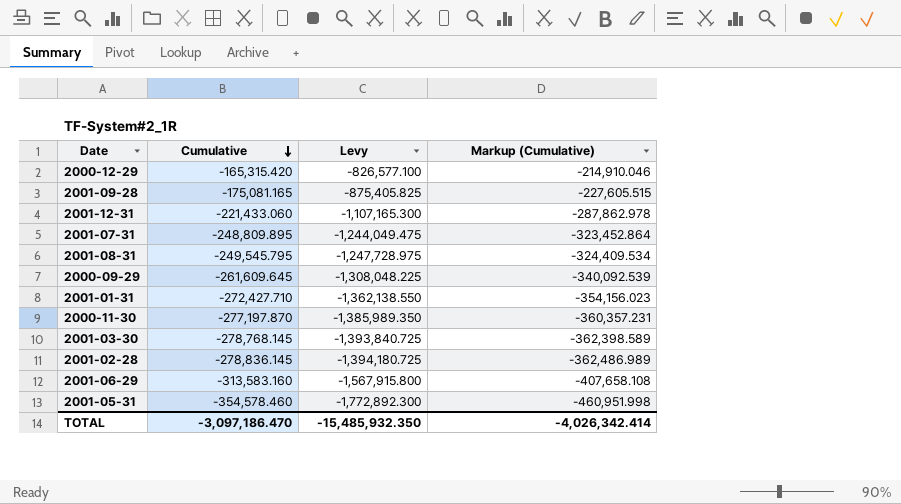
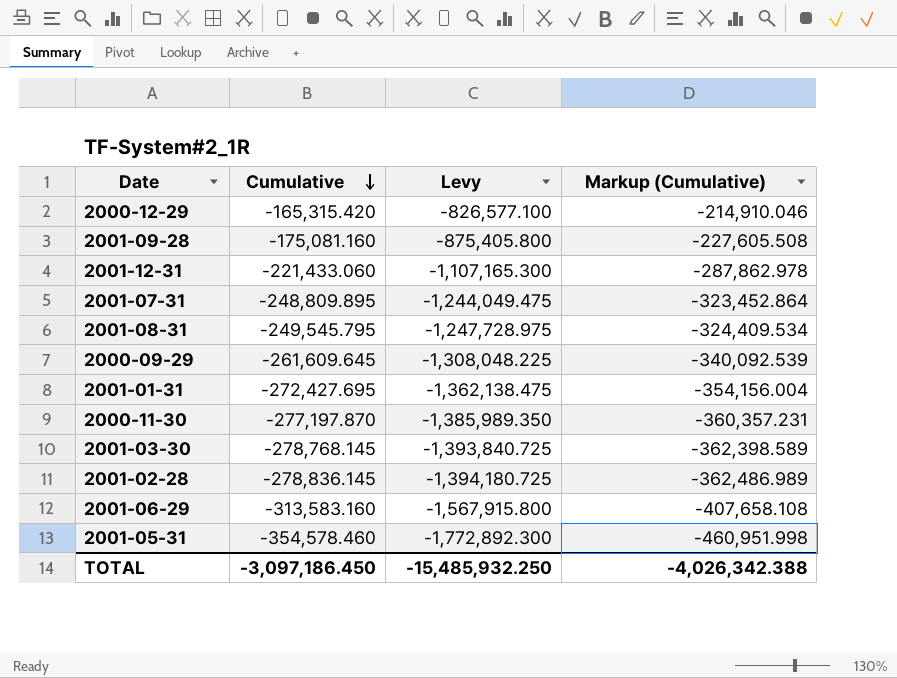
2001-09-28 | Cumulative: -175,081.165 -> -175,081.160
2001-09-28 | Levy: -875,405.825 -> -875,405.800
2001-09-28 | Markup (Cumulative): -227,605.515 -> -227,605.508
2001-01-31 | Cumulative: -272,427.710 -> -272,427.695
2001-01-31 | Levy: -1,362,138.550 -> -1,362,138.475
2001-01-31 | Markup (Cumulative): -354,156.023 -> -354,156.004
TOTAL | Cumulative: -3,097,186.470 -> -3,097,186.450
TOTAL | Levy: -15,485,932.350 -> -15,485,932.250
TOTAL | Markup (Cumulative): -4,026,342.414 -> -4,026,342.388

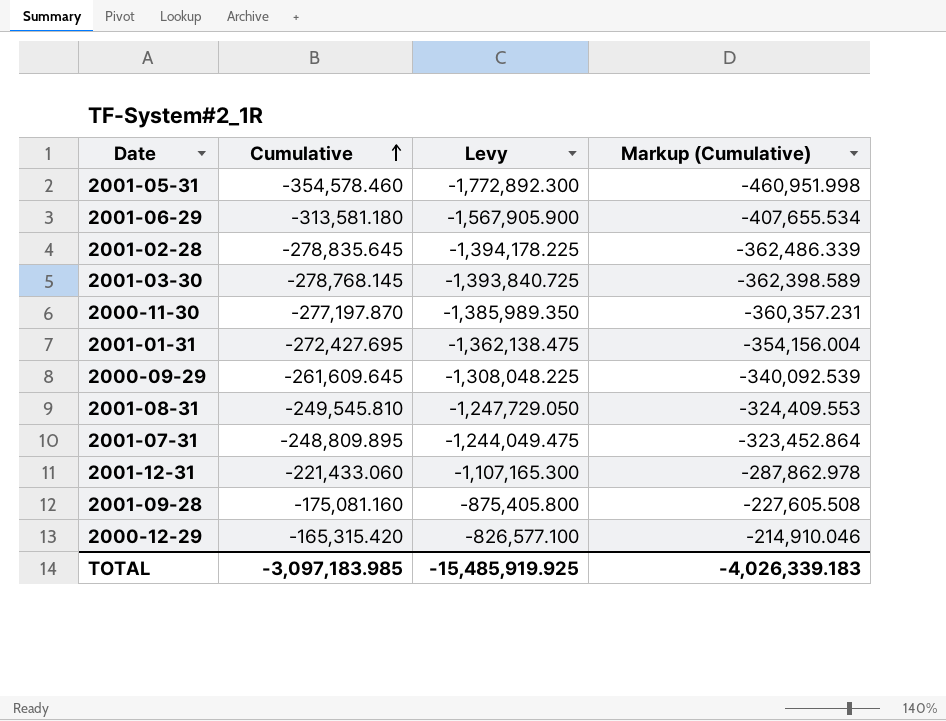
row order: Cumulative descending -> Cumulative ascending
2001-06-29 | Cumulative: -313,583.160 -> -313,581.180
2001-06-29 | Levy: -1,567,915.800 -> -1,567,905.900
2001-06-29 | Markup (Cumulative): -407,658.108 -> -407,655.534
2001-02-28 | Cumulative: -278,836.145 -> -278,835.645
2001-02-28 | Levy: -1,394,180.725 -> -1,394,178.225
2001-02-28 | Markup (Cumulative): -362,486.989 -> -362,486.339
2001-08-31 | Cumulative: -249,545.795 -> -249,545.810
2001-08-31 | Levy: -1,247,728.975 -> -1,247,729.050
2001-08-31 | Markup (Cumulative): -324,409.534 -> -324,409.553
TOTAL | Cumulative: -3,097,186.450 -> -3,097,183.985
TOTAL | Levy: -15,485,932.250 -> -15,485,919.925
TOTAL | Markup (Cumulative): -4,026,342.388 -> -4,026,339.183

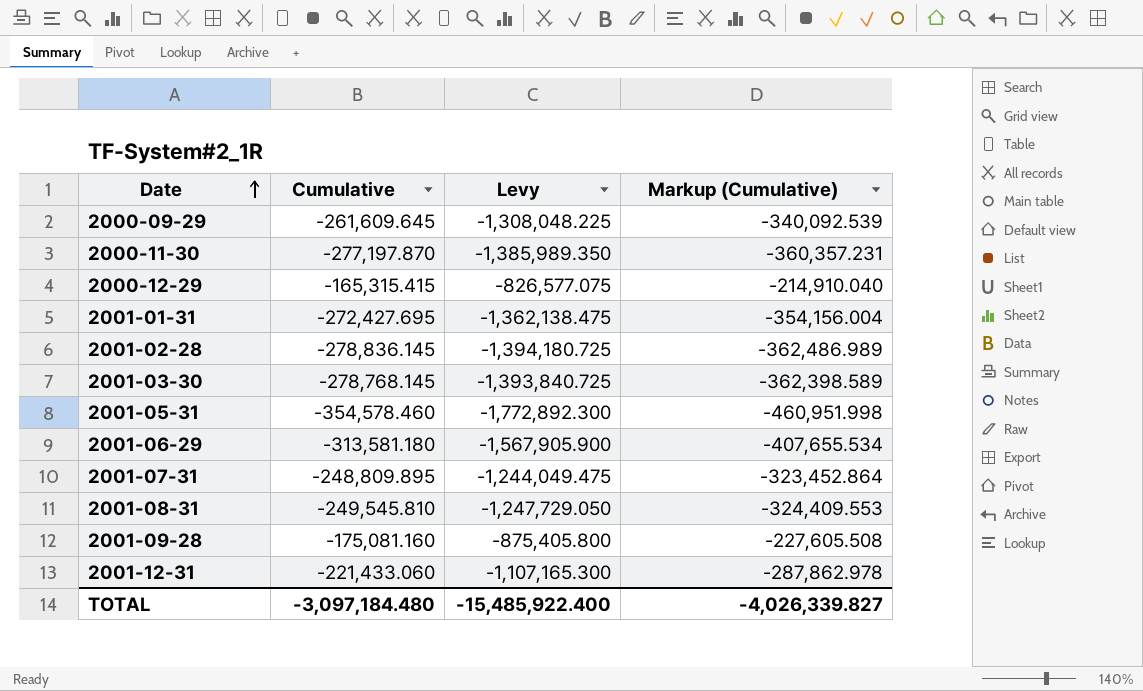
row order: Cumulative ascending -> Date ascending
2000-12-29 | Cumulative: -165,315.420 -> -165,315.415
2000-12-29 | Levy: -826,577.100 -> -826,577.075
2000-12-29 | Markup (Cumulative): -214,910.046 -> -214,910.040
2001-02-28 | Cumulative: -278,835.645 -> -278,836.145
2001-02-28 | Levy: -1,394,178.225 -> -1,394,180.725
2001-02-28 | Markup (Cumulative): -362,486.339 -> -362,486.989
TOTAL | Cumulative: -3,097,183.985 -> -3,097,184.480
TOTAL | Levy: -15,485,919.925 -> -15,485,922.400
TOTAL | Markup (Cumulative): -4,026,339.183 -> -4,026,339.827

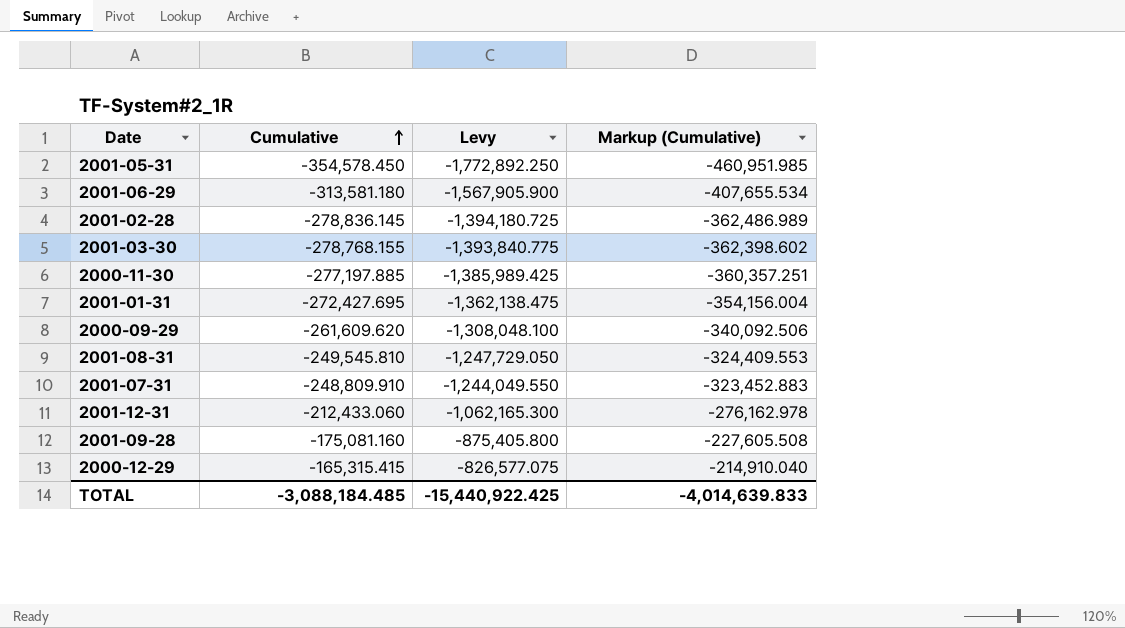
row order: Date ascending -> Cumulative ascending
2001-05-31 | Cumulative: -354,578.460 -> -354,578.450
2001-05-31 | Levy: -1,772,892.300 -> -1,772,892.250
2001-05-31 | Markup (Cumulative): -460,951.998 -> -460,951.985
2001-03-30 | Cumulative: -278,768.145 -> -278,768.155
2001-03-30 | Levy: -1,393,840.725 -> -1,393,840.775
2001-03-30 | Markup (Cumulative): -362,398.589 -> -362,398.602
2000-11-30 | Cumulative: -277,197.870 -> -277,197.885
2000-11-30 | Levy: -1,385,989.350 -> -1,385,989.425
2000-11-30 | Markup (Cumulative): -360,357.231 -> -360,357.251
2000-09-29 | Cumulative: -261,609.645 -> -261,609.620
2000-09-29 | Levy: -1,308,048.225 -> -1,308,048.100
2000-09-29 | Markup (Cumulative): -340,092.539 -> -340,092.506
2001-07-31 | Cumulative: -248,809.895 -> -248,809.910
2001-07-31 | Levy: -1,244,049.475 -> -1,244,049.550
2001-07-31 | Markup (Cumulative): -323,452.864 -> -323,452.883
2001-12-31 | Cumulative: -221,433.060 -> -212,433.060
2001-12-31 | Levy: -1,107,165.300 -> -1,062,165.300
2001-12-31 | Markup (Cumulative): -287,862.978 -> -276,162.978
TOTAL | Cumulative: -3,097,184.480 -> -3,088,184.485
TOTAL | Levy: -15,485,922.400 -> -15,440,922.425
TOTAL | Markup (Cumulative): -4,026,339.827 -> -4,014,639.833

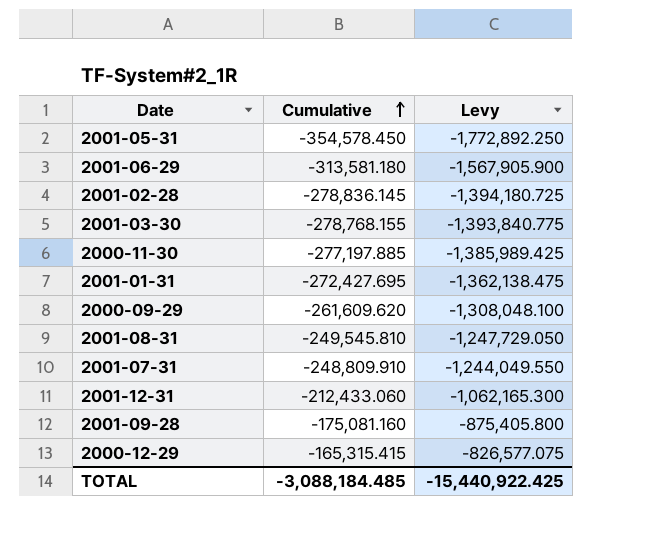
column Markup (Cumulative) | formula: [Cumulative] * 1.3 -> none

